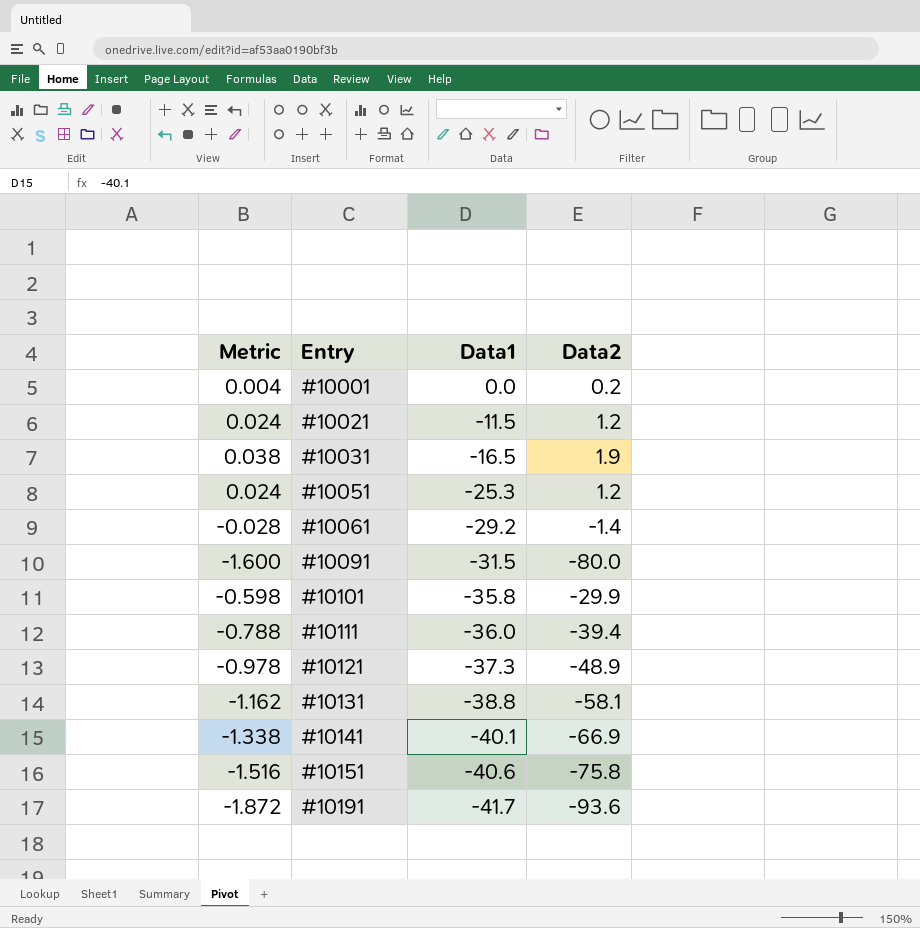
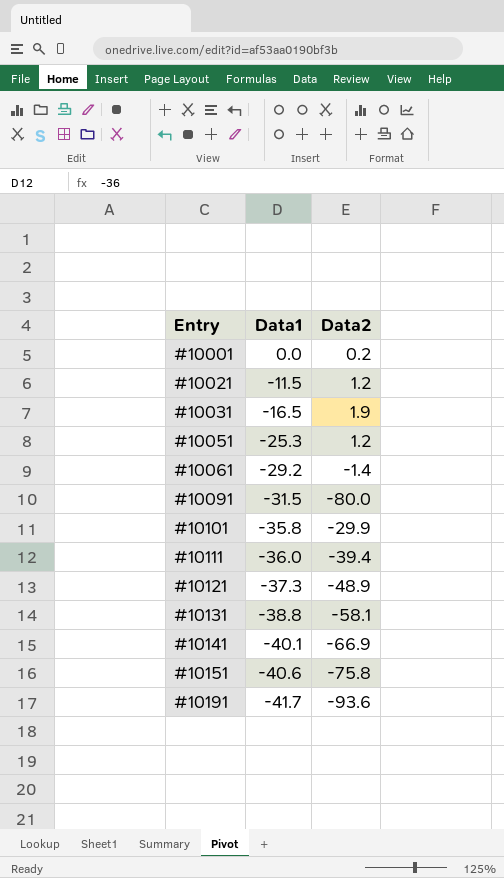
column Metric | formula: [Data2] * 0.02 -> none

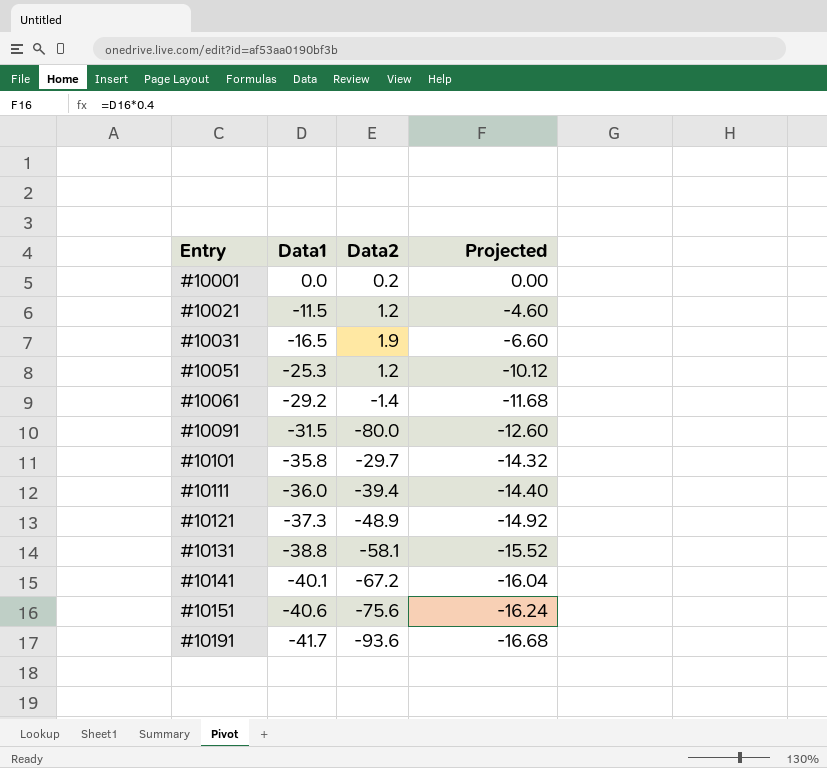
column Projected | formula: none -> [Data1] * 0.4
#10101 | Data2: -29.9 -> -29.7
#10141 | Data2: -66.9 -> -67.2
#10151 | Data2: -75.8 -> -75.6

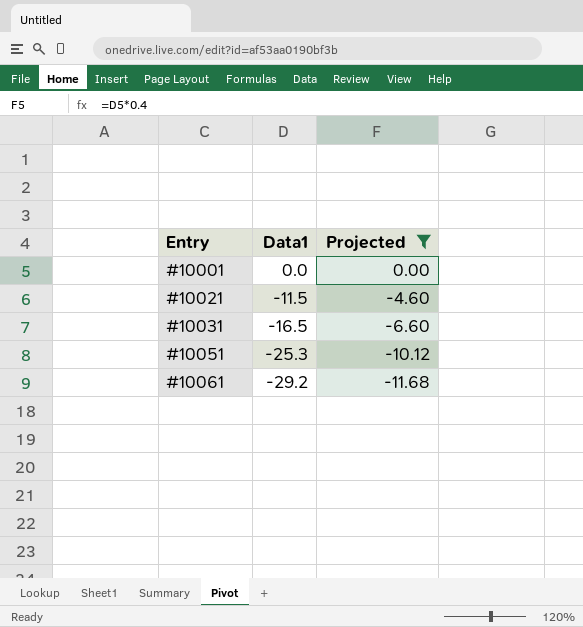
filter: none -> Projected >= -11.68
column Data2 | position: 3 -> none

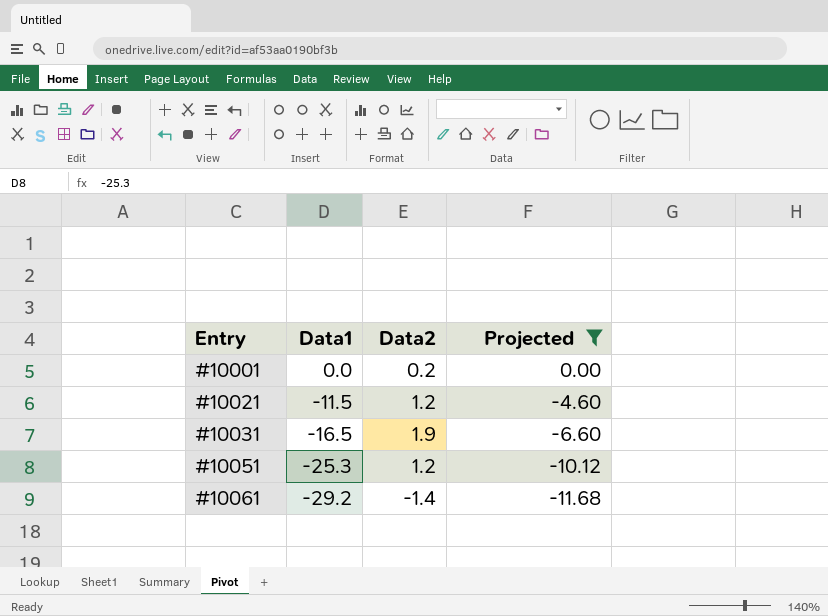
column Data2 | position: none -> 3

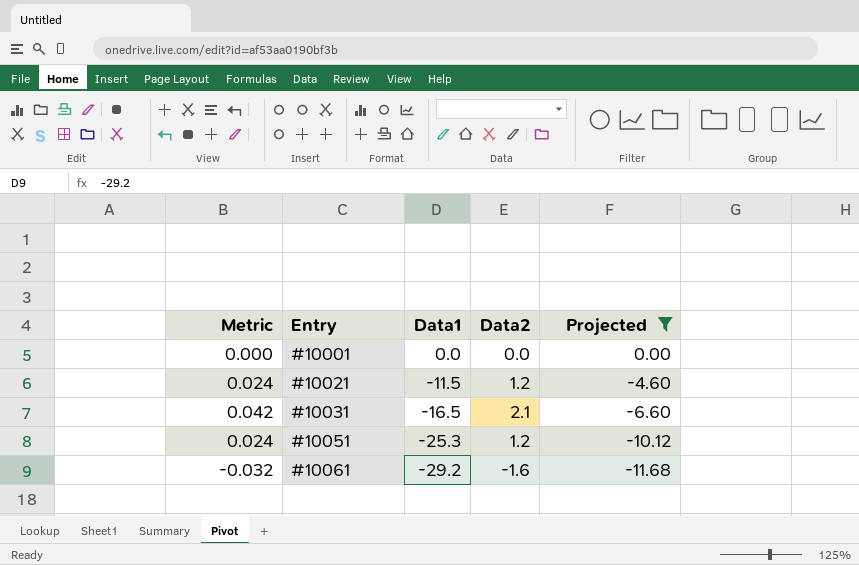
column Metric | formula: none -> [Data2] * 0.02
#10001 | Data2: 0.2 -> 0.0
#10031 | Data2: 1.9 -> 2.1
#10061 | Data2: -1.4 -> -1.6

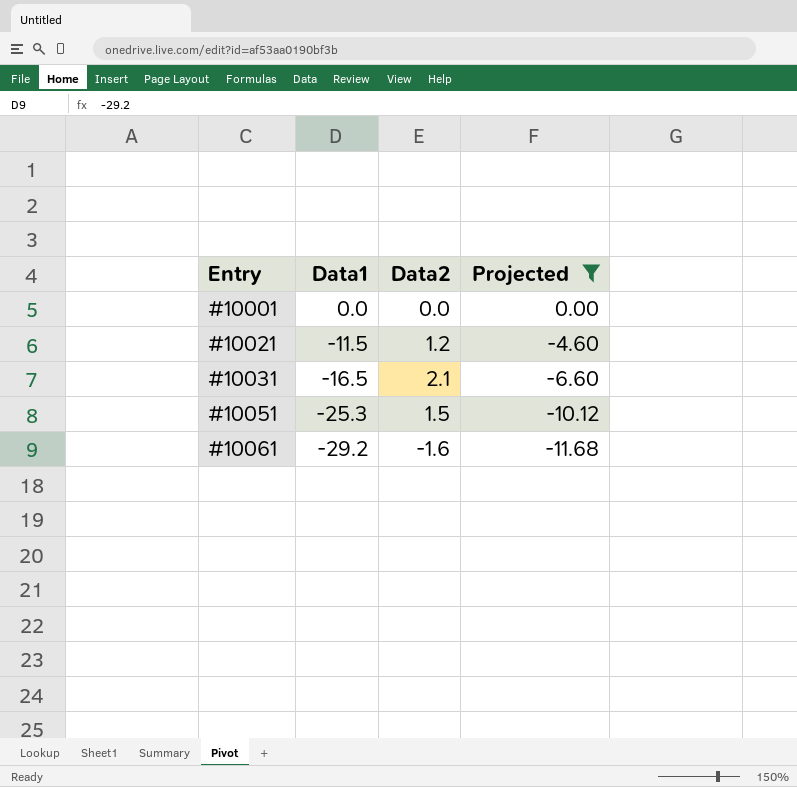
column Metric | formula: [Data2] * 0.02 -> none
#10051 | Data2: 1.2 -> 1.5

